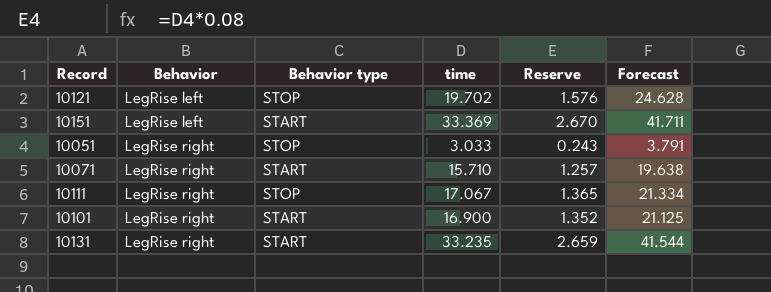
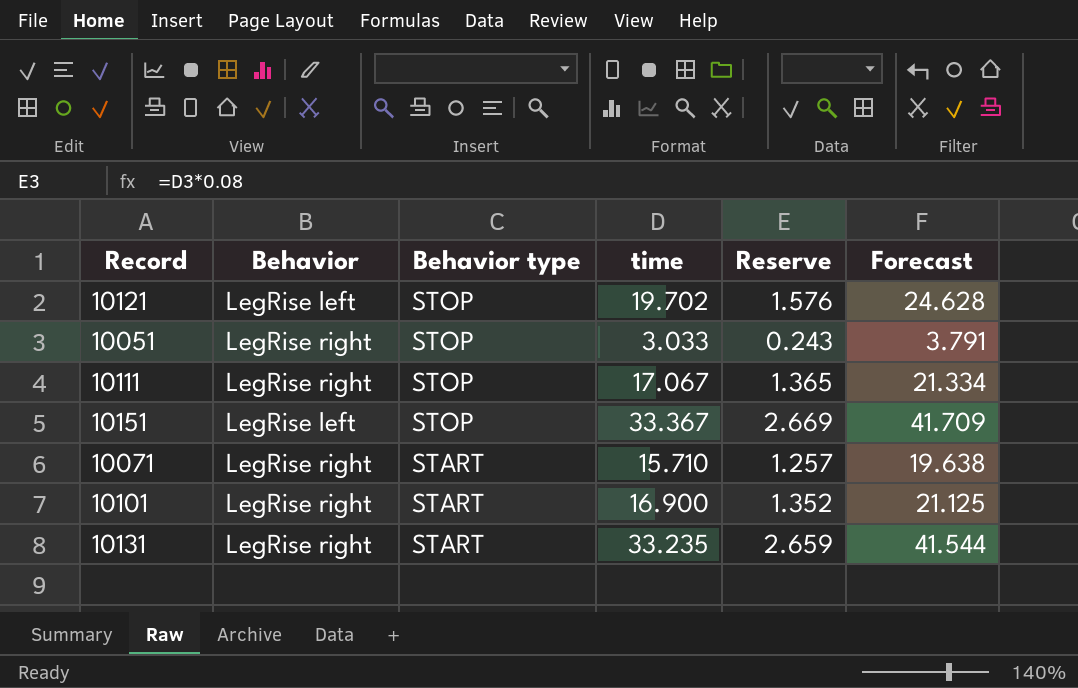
row order: Behavior ascending -> Behavior type descending
10151 | Behavior type: START -> STOP
10151 | time: 33.369 -> 33.367
10151 | Reserve: 2.670 -> 2.669
10151 | Forecast: 41.711 -> 41.709

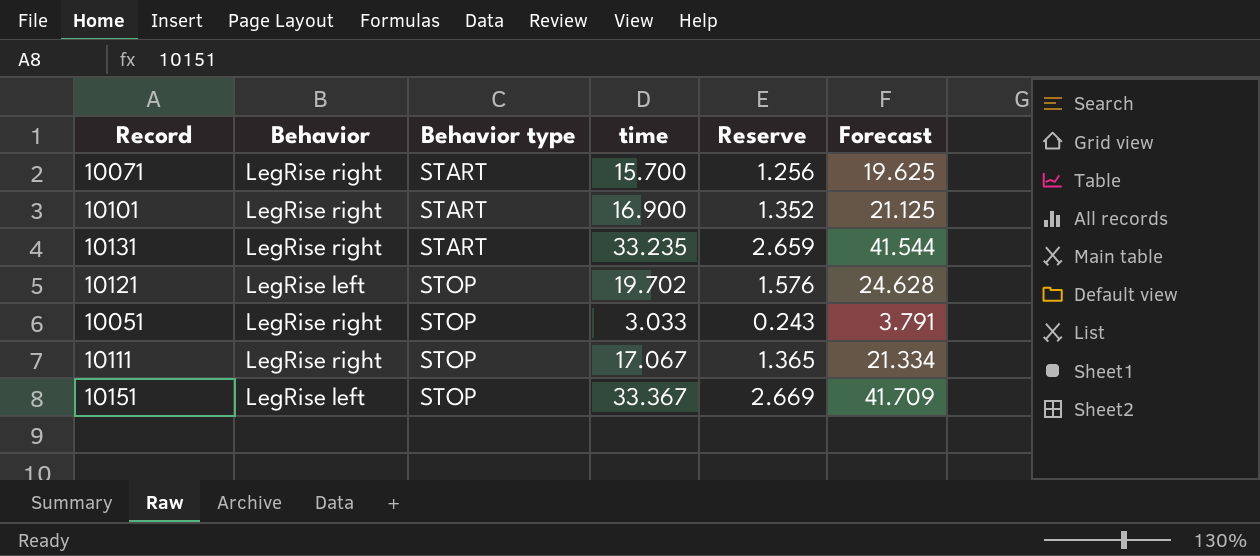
row order: Behavior type descending -> Behavior type ascending
10071 | time: 15.710 -> 15.700
10071 | Reserve: 1.257 -> 1.256
10071 | Forecast: 19.638 -> 19.625

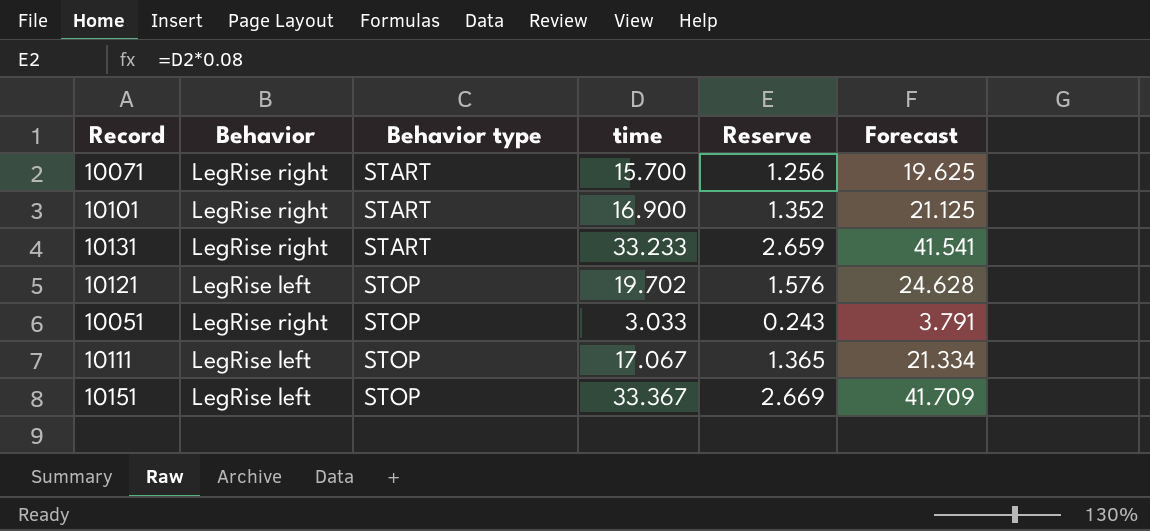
10131 | time: 33.235 -> 33.233
10131 | Forecast: 41.544 -> 41.541
10111 | Behavior: LegRise right -> LegRise left

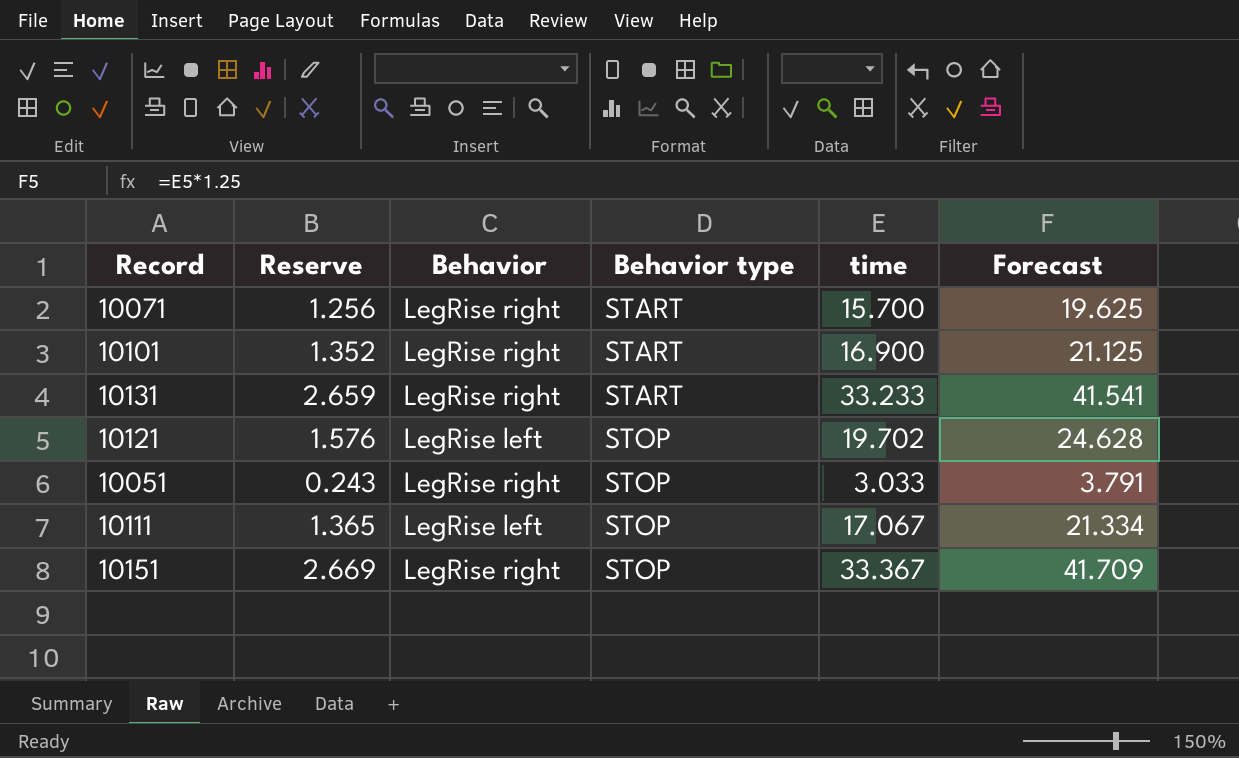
column Reserve | position: 5 -> 2
10151 | Behavior: LegRise left -> LegRise right

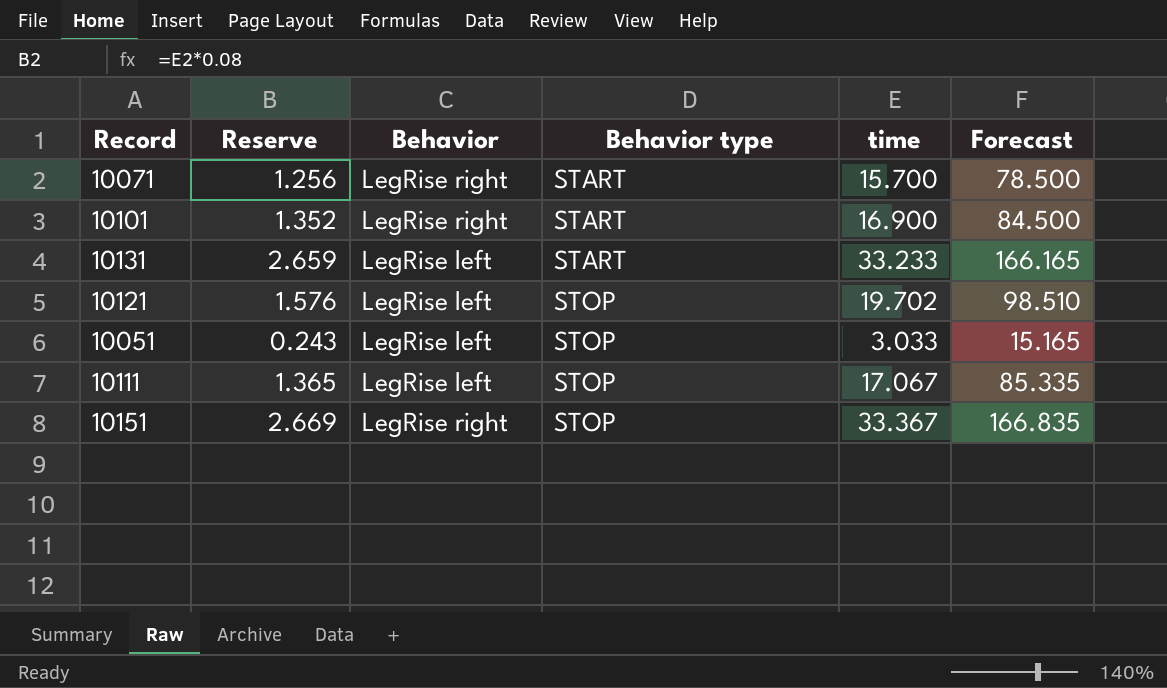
column Forecast | formula: [time] * 1.25 -> [time] * 5
10131 | Behavior: LegRise right -> LegRise left
10051 | Behavior: LegRise right -> LegRise left

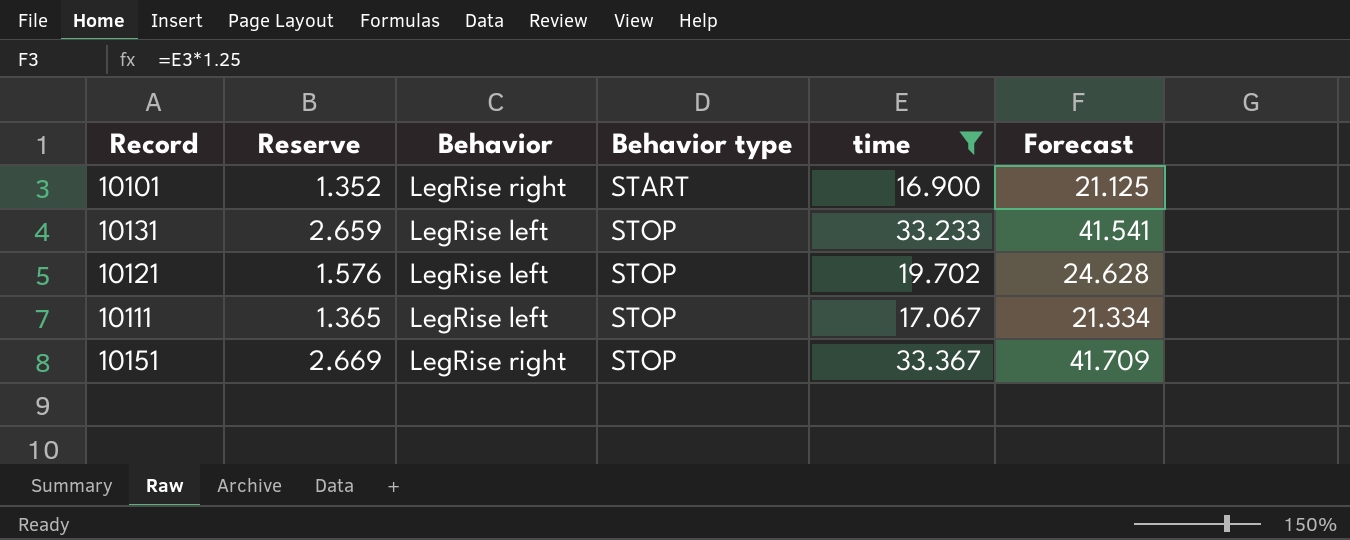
filter: none -> time >= 16.900
column Forecast | formula: [time] * 5 -> [time] * 1.25
10131 | Behavior type: START -> STOP

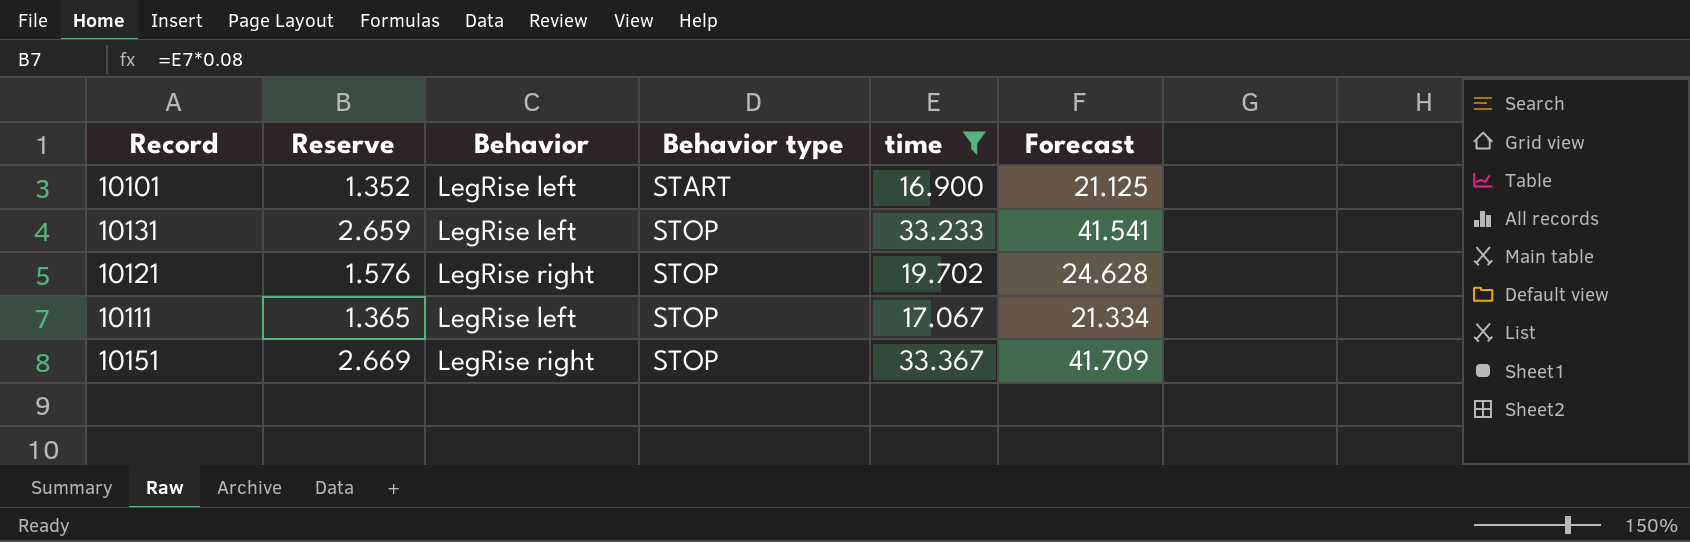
10101 | Behavior: LegRise right -> LegRise left
10121 | Behavior: LegRise left -> LegRise right

